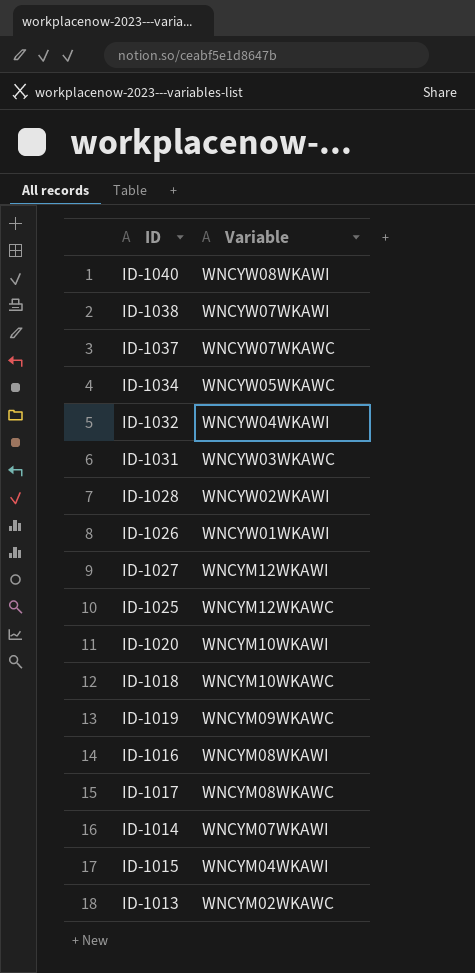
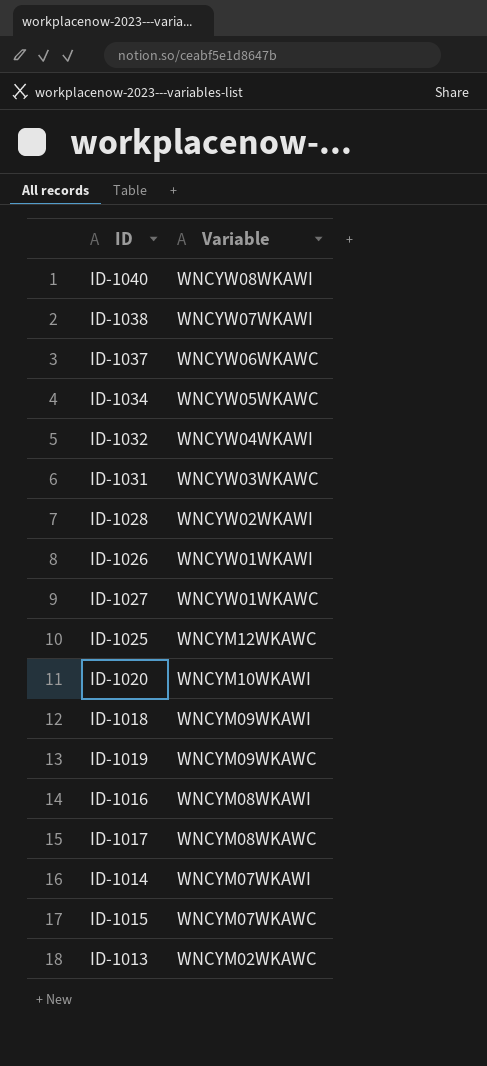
ID-1037 | Variable: WNCYW07WKAWC -> WNCYW06WKAWC
ID-1027 | Variable: WNCYM12WKAWI -> WNCYW01WKAWC
ID-1018 | Variable: WNCYM10WKAWC -> WNCYM09WKAWI
ID-1015 | Variable: WNCYM04WKAWI -> WNCYM07WKAWC

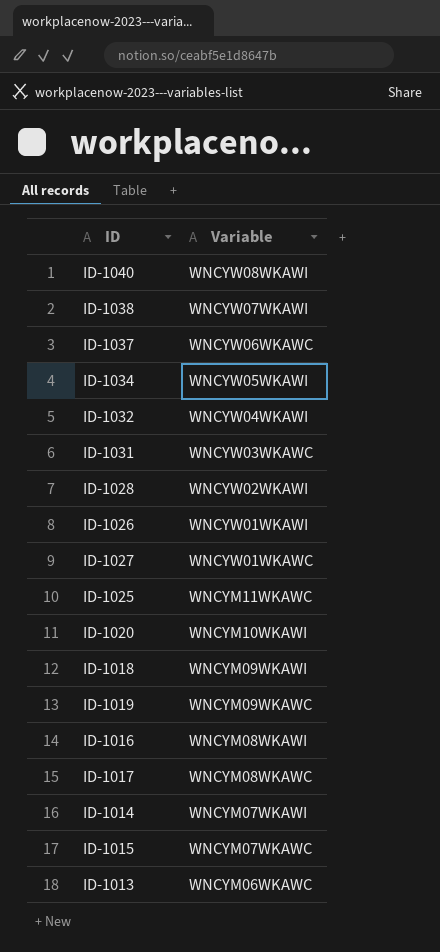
ID-1034 | Variable: WNCYW05WKAWC -> WNCYW05WKAWI
ID-1025 | Variable: WNCYM12WKAWC -> WNCYM11WKAWC
ID-1013 | Variable: WNCYM02WKAWC -> WNCYM06WKAWC

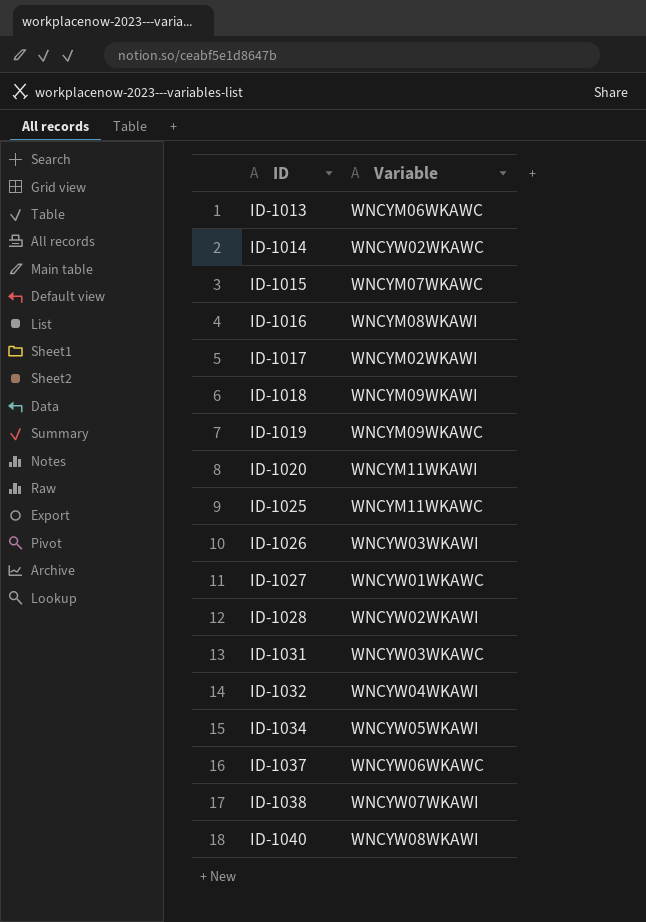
row order: Variable descending -> ID ascending
ID-1014 | Variable: WNCYM07WKAWI -> WNCYW02WKAWC
ID-1017 | Variable: WNCYM08WKAWC -> WNCYM02WKAWI
ID-1020 | Variable: WNCYM10WKAWI -> WNCYM11WKAWI
ID-1026 | Variable: WNCYW01WKAWI -> WNCYW03WKAWI

